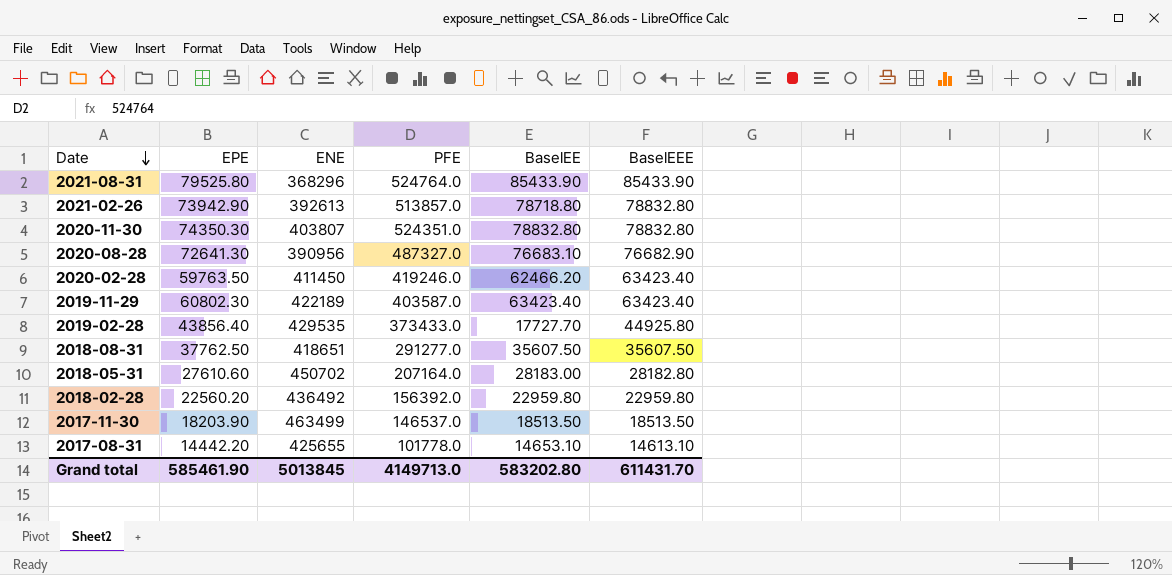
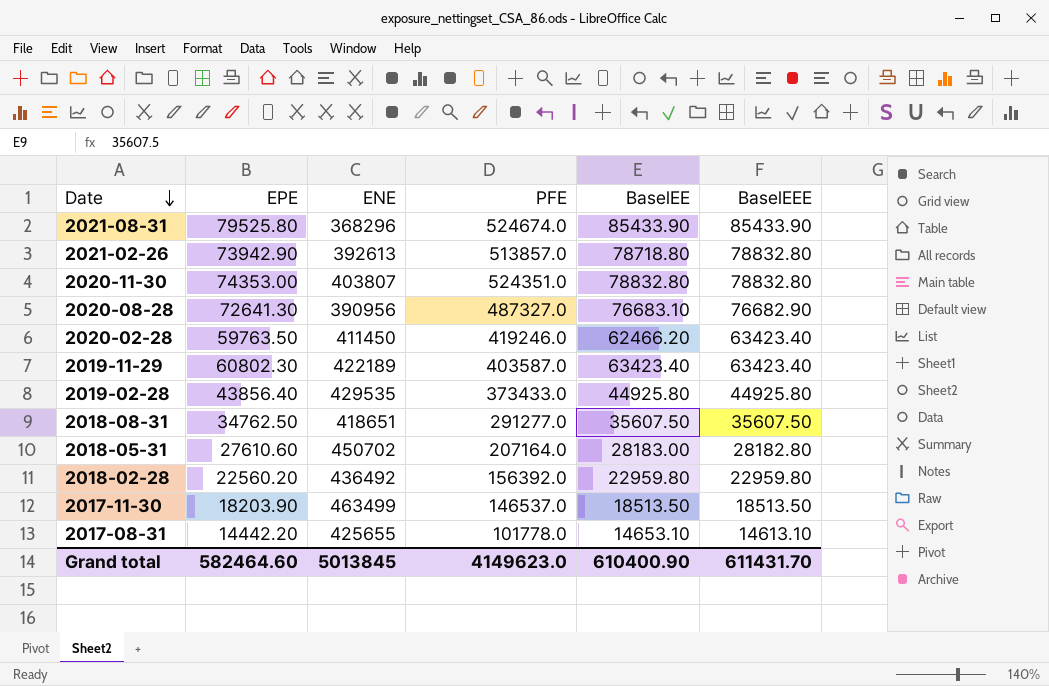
2021-08-31 | PFE: 524764.0 -> 524674.0
2020-11-30 | EPE: 74350.30 -> 74353.00
2019-02-28 | BaselEE: 17727.70 -> 44925.80
2018-08-31 | EPE: 37762.50 -> 34762.50
Grand total | EPE: 585461.90 -> 582464.60
Grand total | PFE: 4149713.0 -> 4149623.0
Grand total | BaselEE: 583202.80 -> 610400.90

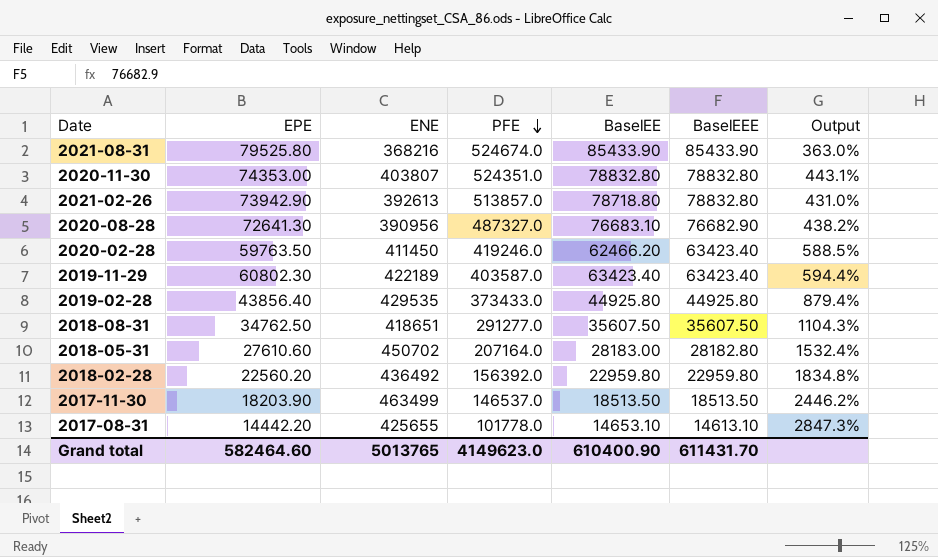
row order: Date descending -> PFE descending
column Output | formula: none -> ([ENE] - [EPE]) / [EPE]
2021-08-31 | ENE: 368296 -> 368216
Grand total | ENE: 5013845 -> 5013765

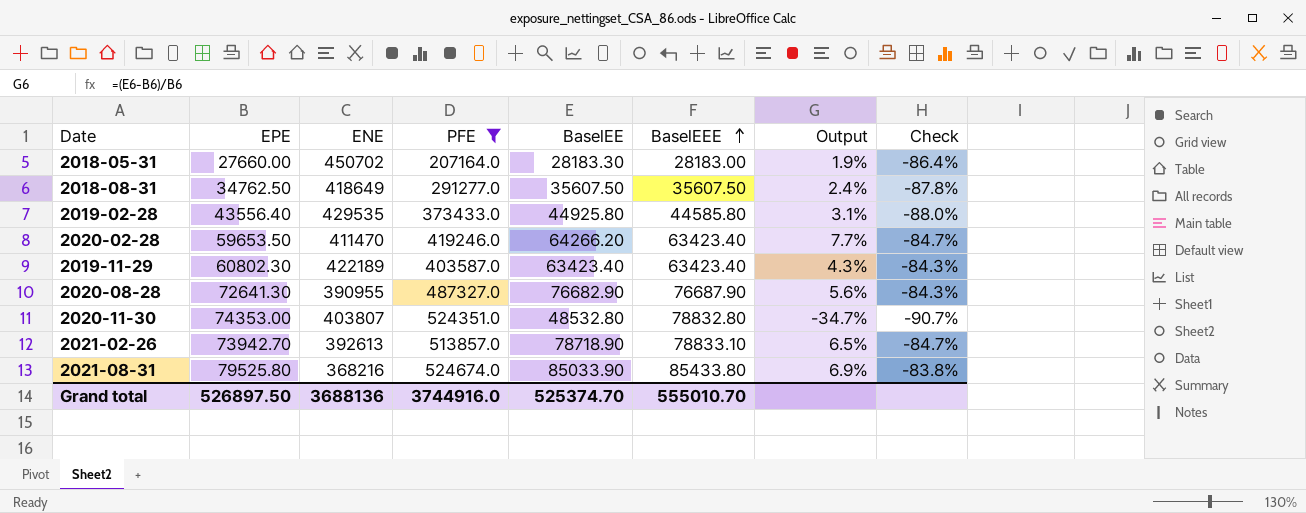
filter: none -> PFE >= 207164.0
row order: PFE descending -> BaselEEE ascending
column Output | formula: ([ENE] - [EPE]) / [EPE] -> ([BaselEE] - [EPE]) / [EPE]
column Check | formula: none -> ([BaselEE] - [PFE]) / [PFE]
2018-05-31 | EPE: 27610.60 -> 27660.00
2018-05-31 | BaselEE: 28183.00 -> 28183.30
2018-05-31 | BaselEEE: 28182.80 -> 28183.00
2018-08-31 | ENE: 418651 -> 418649
2019-02-28 | EPE: 43856.40 -> 43556.40
2019-02-28 | BaselEEE: 44925.80 -> 44585.80
2020-02-28 | EPE: 59763.50 -> 59653.50
2020-02-28 | ENE: 411450 -> 411470
2020-02-28 | BaselEE: 62466.20 -> 64266.20
2020-08-28 | ENE: 390956 -> 390955
2020-08-28 | BaselEE: 76683.10 -> 76682.90
2020-08-28 | BaselEEE: 76682.90 -> 76687.90
2020-11-30 | BaselEE: 78832.80 -> 48532.80
2021-02-26 | EPE: 73942.90 -> 73942.70
2021-02-26 | BaselEE: 78718.80 -> 78718.90
2021-02-26 | BaselEEE: 78832.80 -> 78833.10
2021-08-31 | BaselEE: 85433.90 -> 85033.90
2021-08-31 | BaselEEE: 85433.90 -> 85433.80
Grand total | EPE: 582464.60 -> 526897.50
Grand total | ENE: 5013765 -> 3688136
Grand total | PFE: 4149623.0 -> 3744916.0
Grand total | BaselEE: 610400.90 -> 525374.70
Grand total | BaselEEE: 611431.70 -> 555010.70

